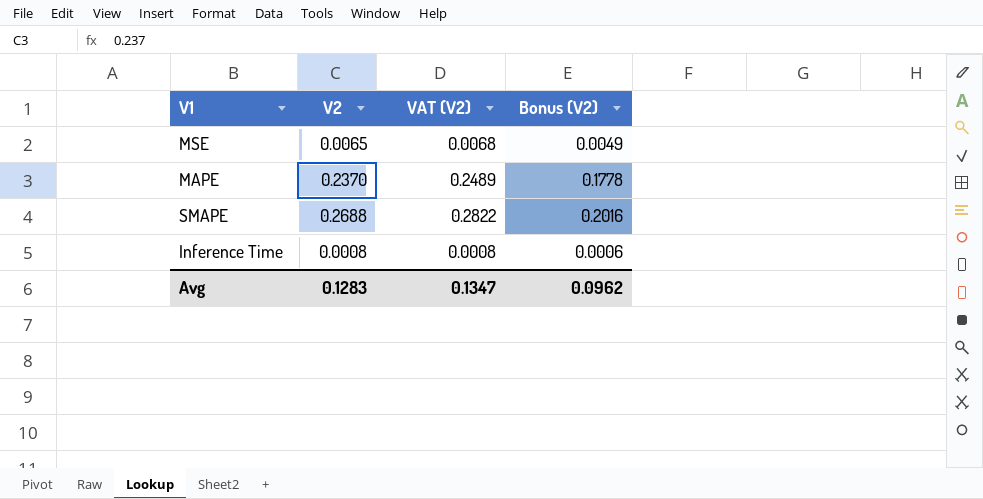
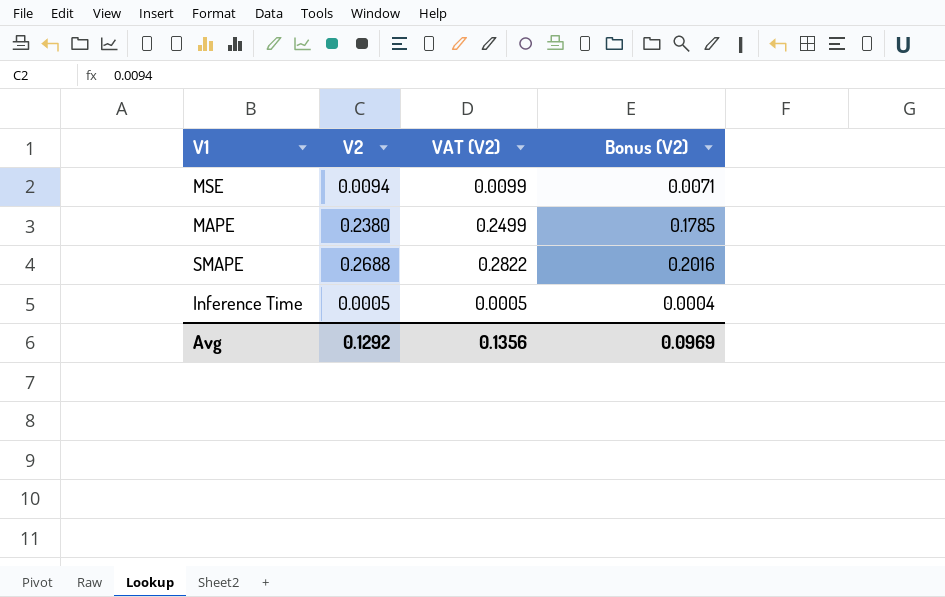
MSE | V2: 0.0065 -> 0.0094
MSE | VAT (V2): 0.0068 -> 0.0099
MSE | Bonus (V2): 0.0049 -> 0.0071
MAPE | V2: 0.2370 -> 0.2380
MAPE | VAT (V2): 0.2489 -> 0.2499
MAPE | Bonus (V2): 0.1778 -> 0.1785
Inference Time | V2: 0.0008 -> 0.0005
Inference Time | VAT (V2): 0.0008 -> 0.0005
Inference Time | Bonus (V2): 0.0006 -> 0.0004
Avg | V2: 0.1283 -> 0.1292
Avg | VAT (V2): 0.1347 -> 0.1356
Avg | Bonus (V2): 0.0962 -> 0.0969

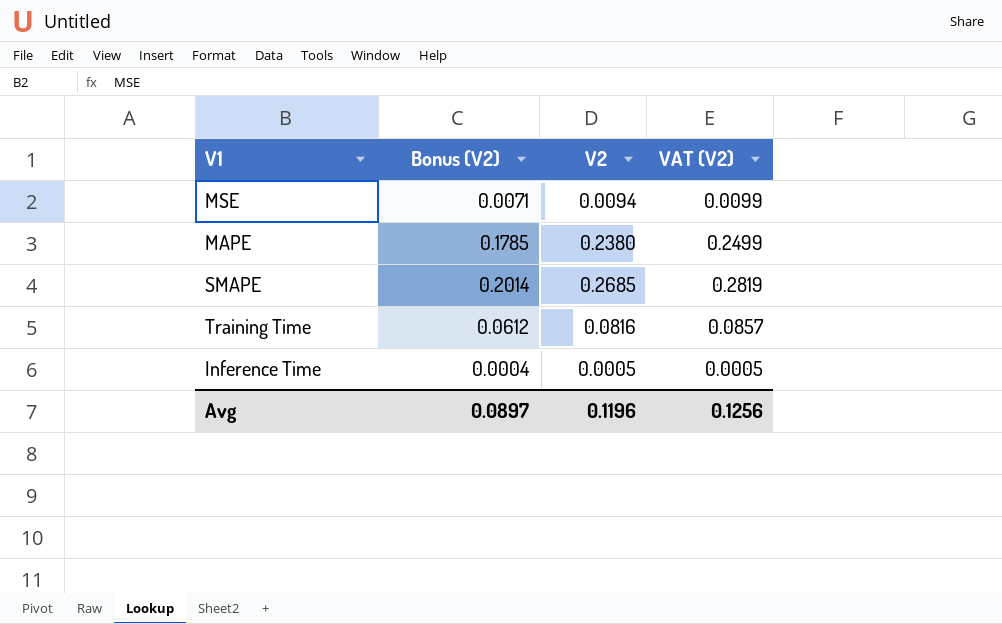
column Bonus (V2) | position: 4 -> 2
SMAPE | Bonus (V2): 0.2016 -> 0.2014
SMAPE | V2: 0.2688 -> 0.2685
SMAPE | VAT (V2): 0.2822 -> 0.2819
row Training Time: none -> 0.0612 | 0.0816 | 0.0857
Avg | Bonus (V2): 0.0969 -> 0.0897
Avg | V2: 0.1292 -> 0.1196
Avg | VAT (V2): 0.1356 -> 0.1256

